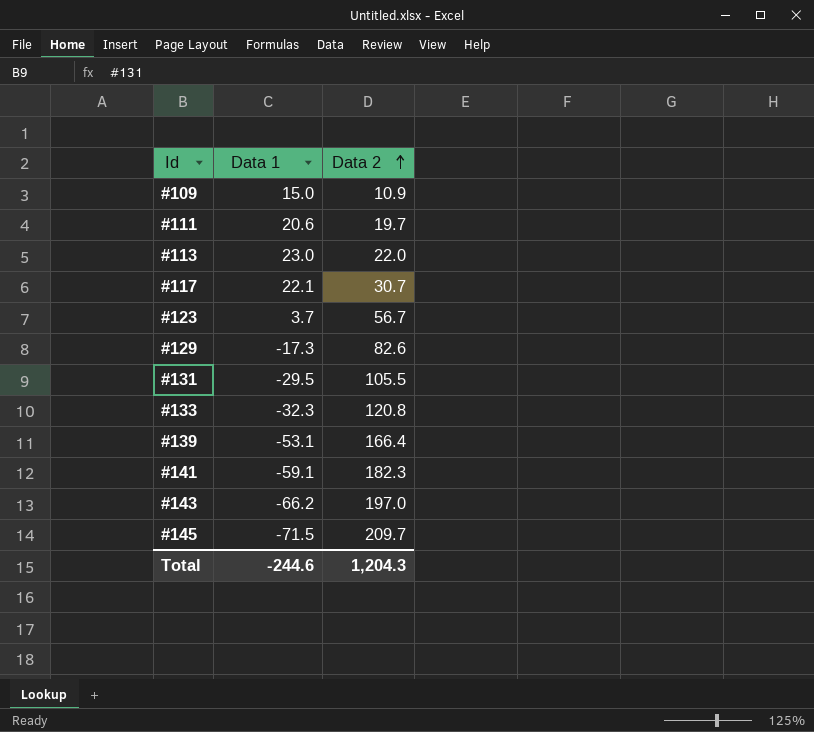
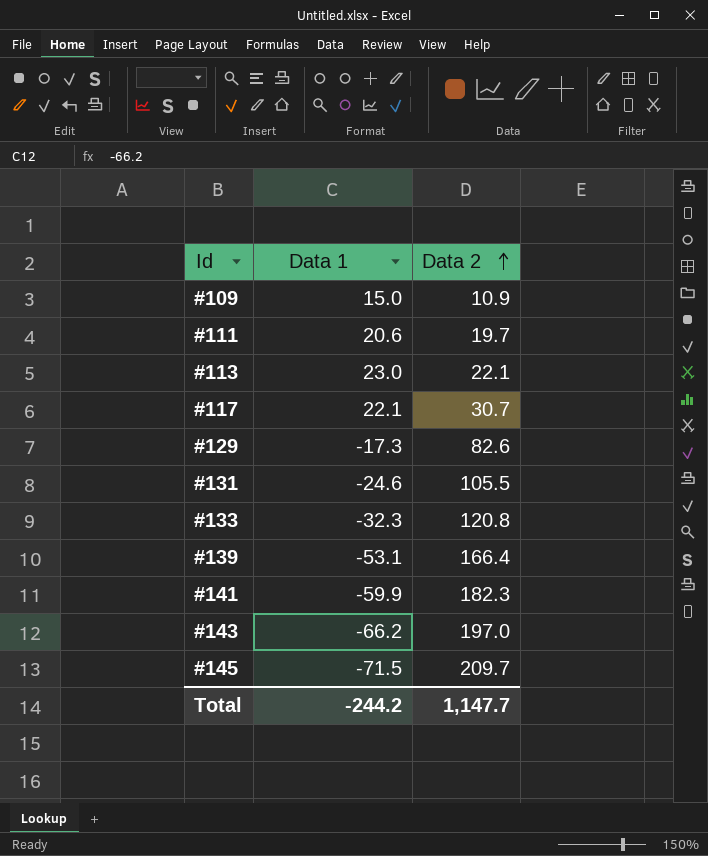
row #123: 3.7 | 56.7 -> none
#113 | Data 2: 22.0 -> 22.1
#131 | Data 1: -29.5 -> -24.6
#141 | Data 1: -59.1 -> -59.9
Total | Data 1: -244.6 -> -244.2
Total | Data 2: 1,204.3 -> 1,147.7

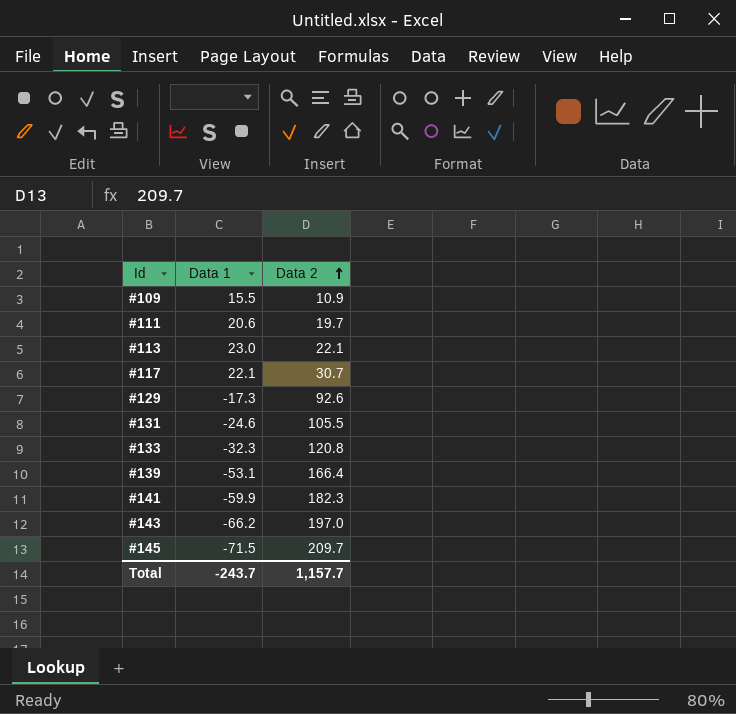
#109 | Data 1: 15.0 -> 15.5
#129 | Data 2: 82.6 -> 92.6
Total | Data 1: -244.2 -> -243.7
Total | Data 2: 1,147.7 -> 1,157.7

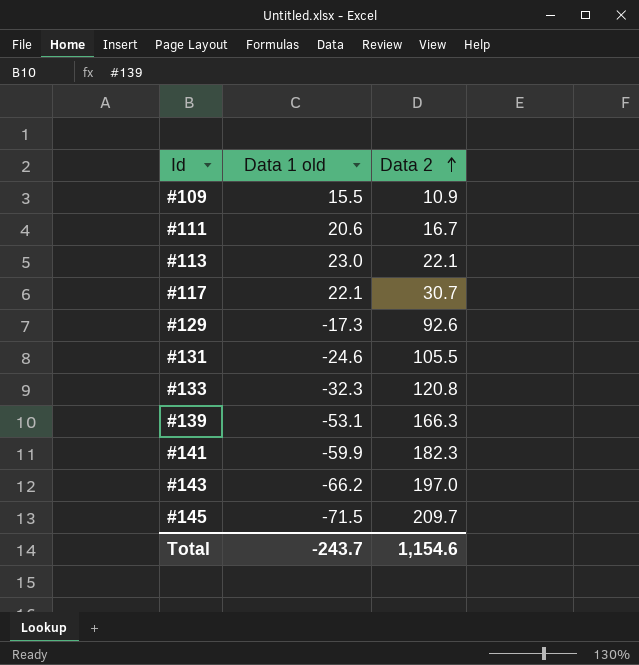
column name: Data 1 -> Data 1 old
#111 | Data 2: 19.7 -> 16.7
#139 | Data 2: 166.4 -> 166.3
Total | Data 2: 1,157.7 -> 1,154.6

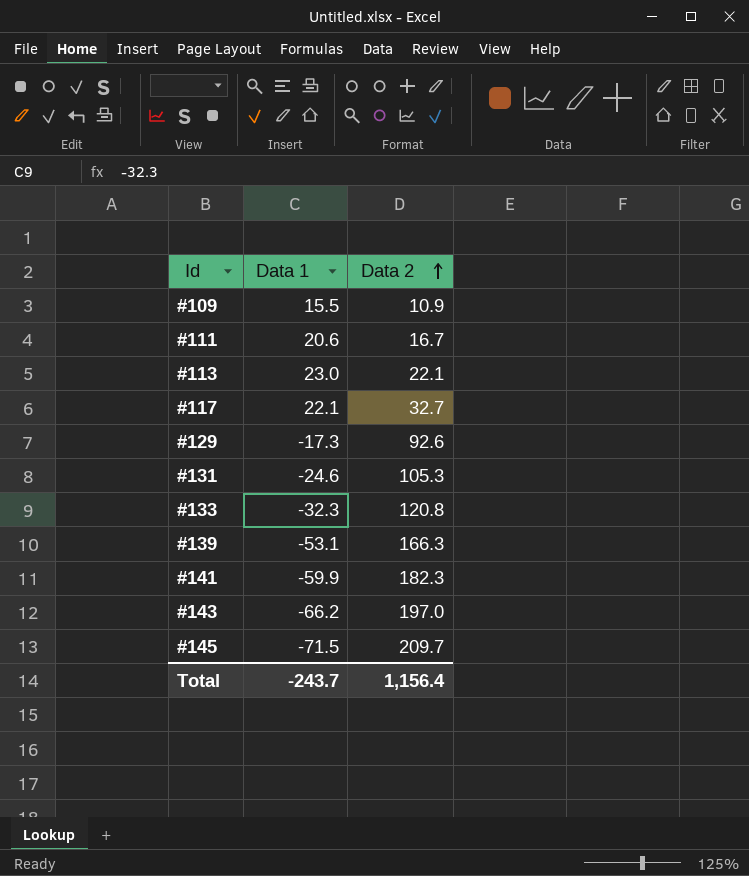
column name: Data 1 old -> Data 1
#117 | Data 2: 30.7 -> 32.7
#131 | Data 2: 105.5 -> 105.3
Total | Data 2: 1,154.6 -> 1,156.4

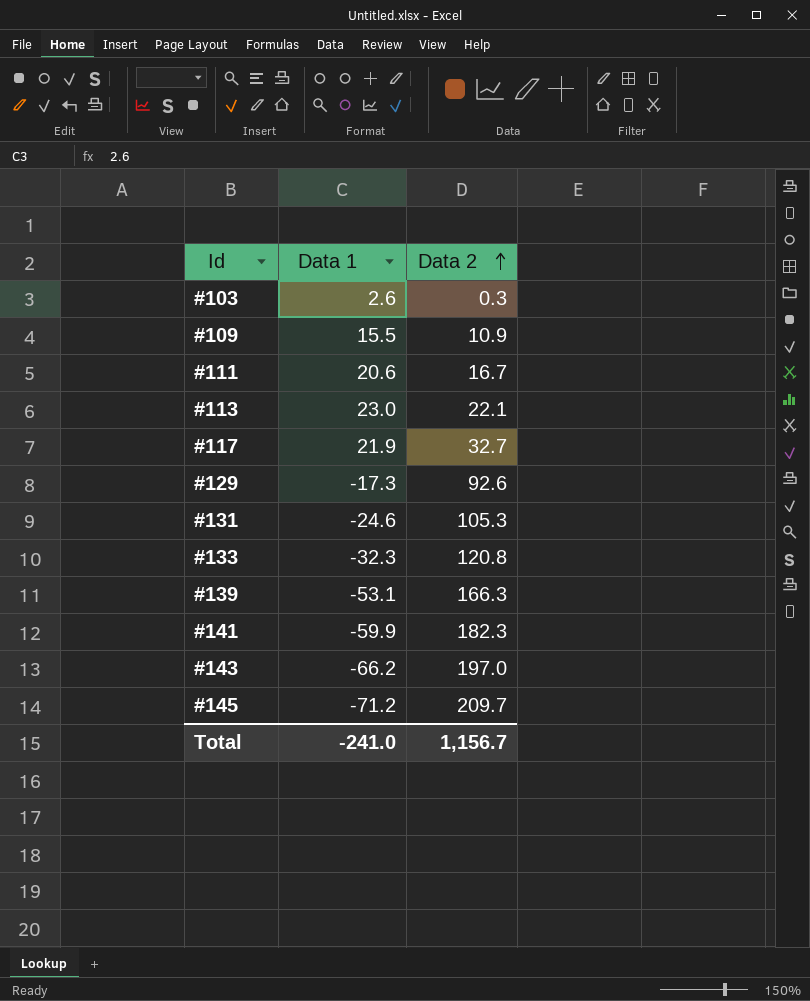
row #103: none -> 2.6 | 0.3
#117 | Data 1: 22.1 -> 21.9
#145 | Data 1: -71.5 -> -71.2
Total | Data 1: -243.7 -> -241.0
Total | Data 2: 1,156.4 -> 1,156.7

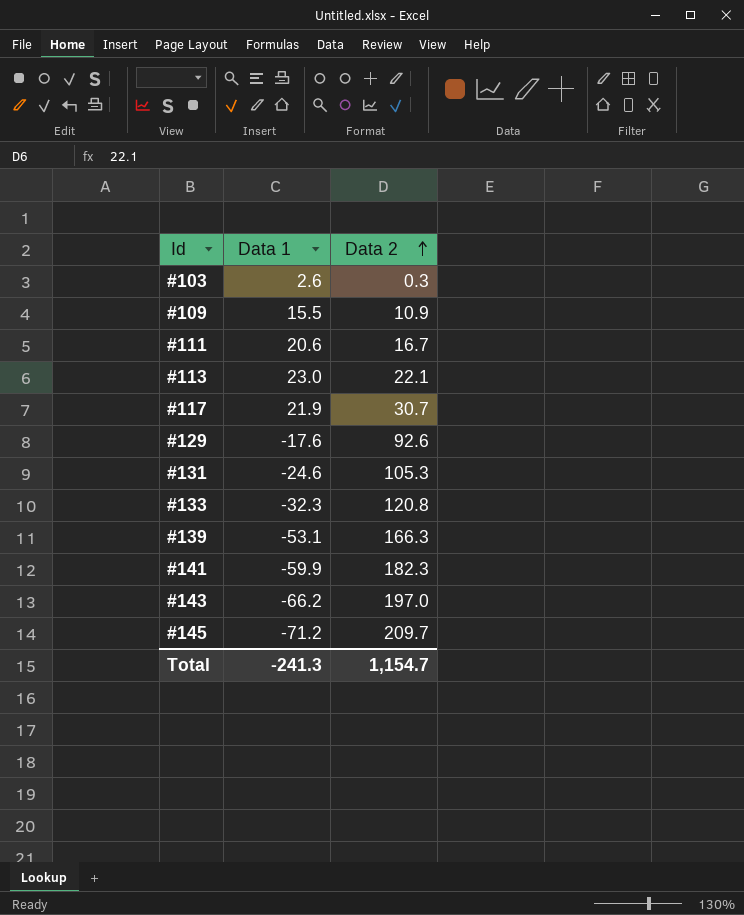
#117 | Data 2: 32.7 -> 30.7
#129 | Data 1: -17.3 -> -17.6
Total | Data 1: -241.0 -> -241.3
Total | Data 2: 1,156.7 -> 1,154.7

